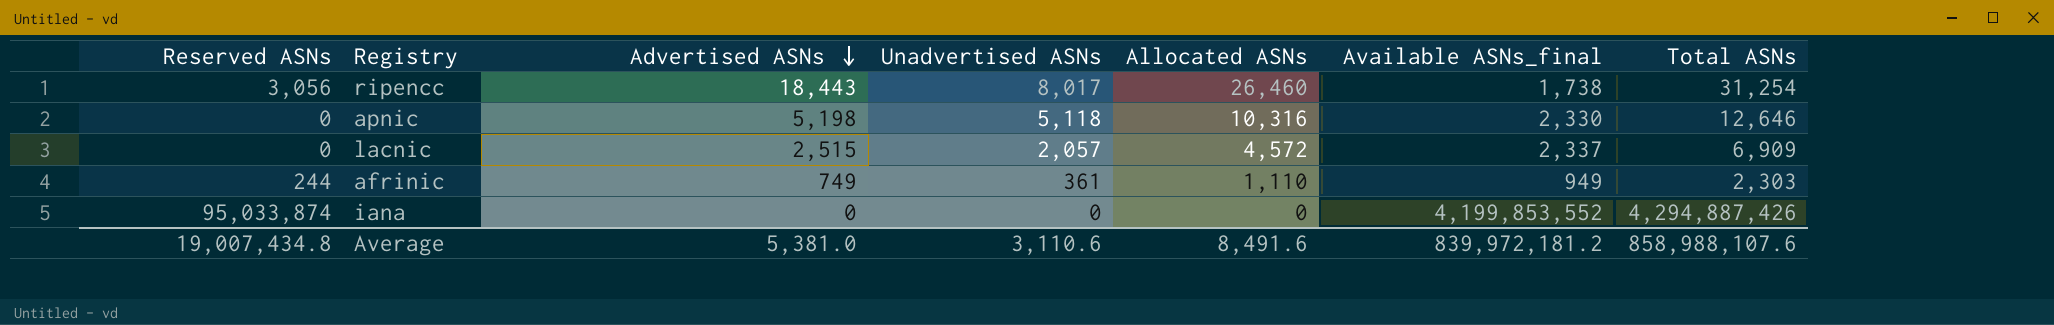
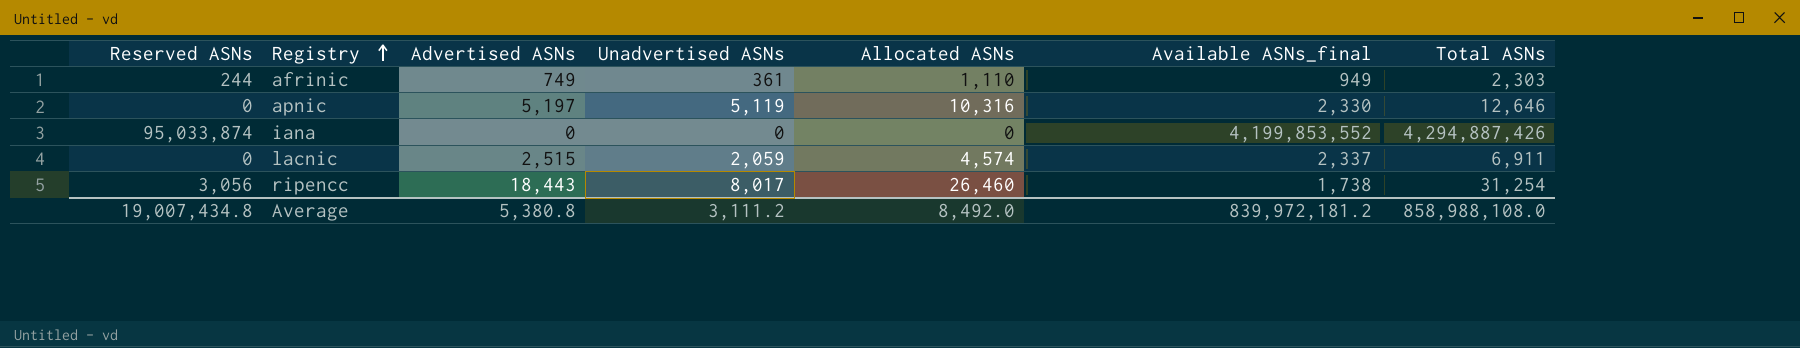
row order: Advertised ASNs descending -> Registry ascending
apnic | Advertised ASNs: 5,198 -> 5,197
apnic | Unadvertised ASNs: 5,118 -> 5,119
lacnic | Unadvertised ASNs: 2,057 -> 2,059
lacnic | Allocated ASNs: 4,572 -> 4,574
lacnic | Total ASNs: 6,909 -> 6,911
Average | Advertised ASNs: 5,381.0 -> 5,380.8
Average | Unadvertised ASNs: 3,110.6 -> 3,111.2
Average | Allocated ASNs: 8,491.6 -> 8,492.0
Average | Total ASNs: 858,988,107.6 -> 858,988,108.0

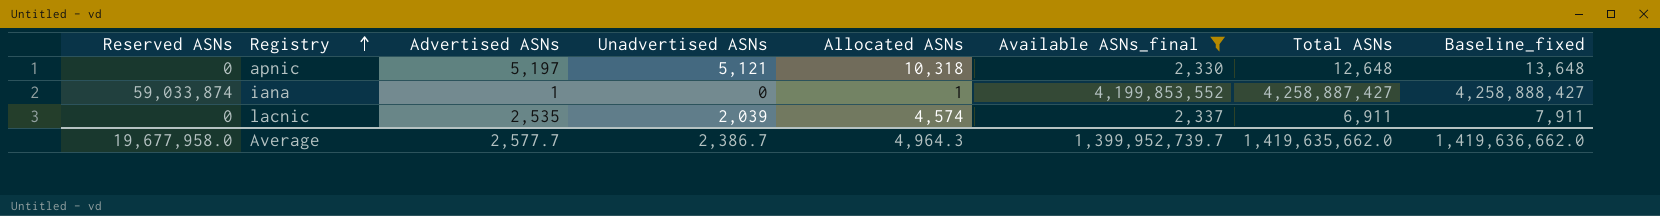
filter: none -> Available ASNs_final >= 2,330
column Baseline_fixed | formula: none -> [Total ASNs] + 1000
apnic | Unadvertised ASNs: 5,119 -> 5,121
apnic | Allocated ASNs: 10,316 -> 10,318
apnic | Total ASNs: 12,646 -> 12,648
iana | Reserved ASNs: 95,033,874 -> 59,033,874
iana | Advertised ASNs: 0 -> 1
iana | Allocated ASNs: 0 -> 1
iana | Total ASNs: 4,294,887,426 -> 4,258,887,427
lacnic | Advertised ASNs: 2,515 -> 2,535
lacnic | Unadvertised ASNs: 2,059 -> 2,039
Average | Reserved ASNs: 19,007,434.8 -> 19,677,958.0
Average | Advertised ASNs: 5,380.8 -> 2,577.7
Average | Unadvertised ASNs: 3,111.2 -> 2,386.7
Average | Allocated ASNs: 8,492.0 -> 4,964.3
Average | Available ASNs_final: 839,972,181.2 -> 1,399,952,739.7
Average | Total ASNs: 858,988,108.0 -> 1,419,635,662.0

